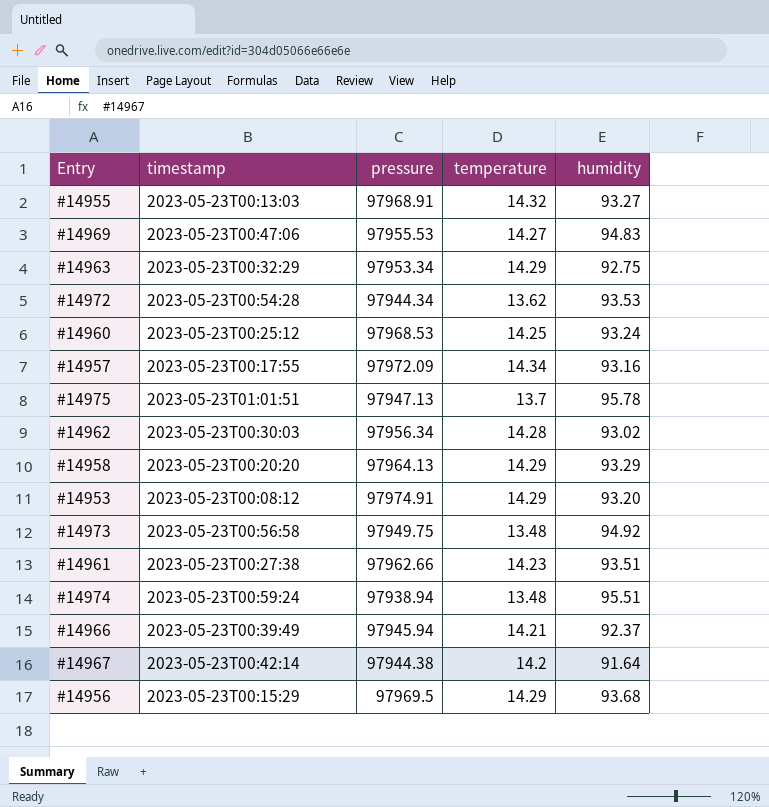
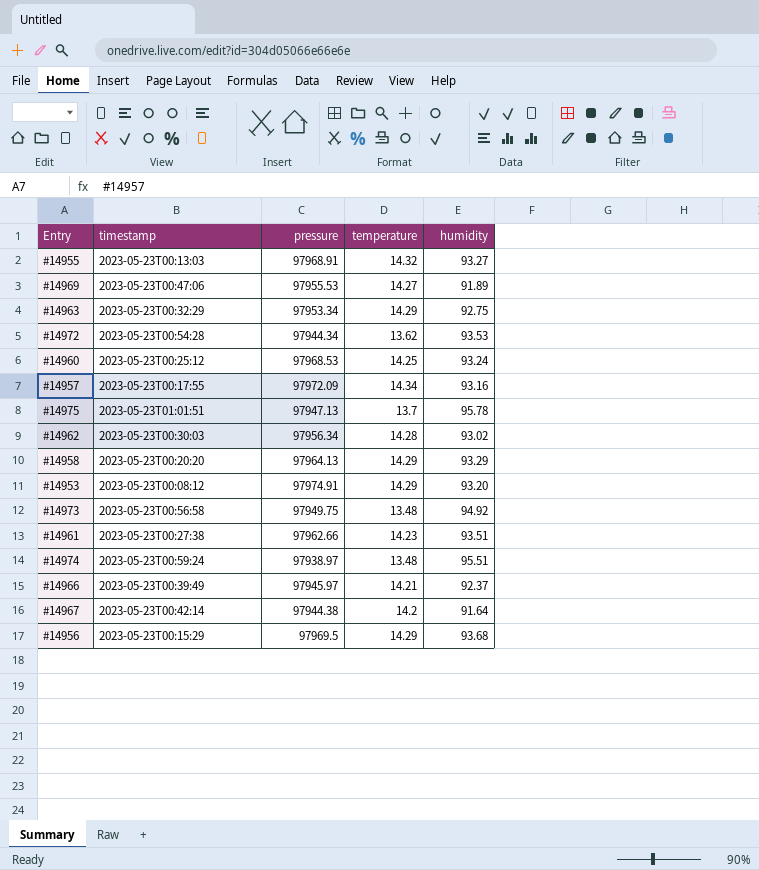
#14969 | humidity: 94.83 -> 91.89
#14974 | pressure: 97938.94 -> 97938.97
#14966 | pressure: 97945.94 -> 97945.97

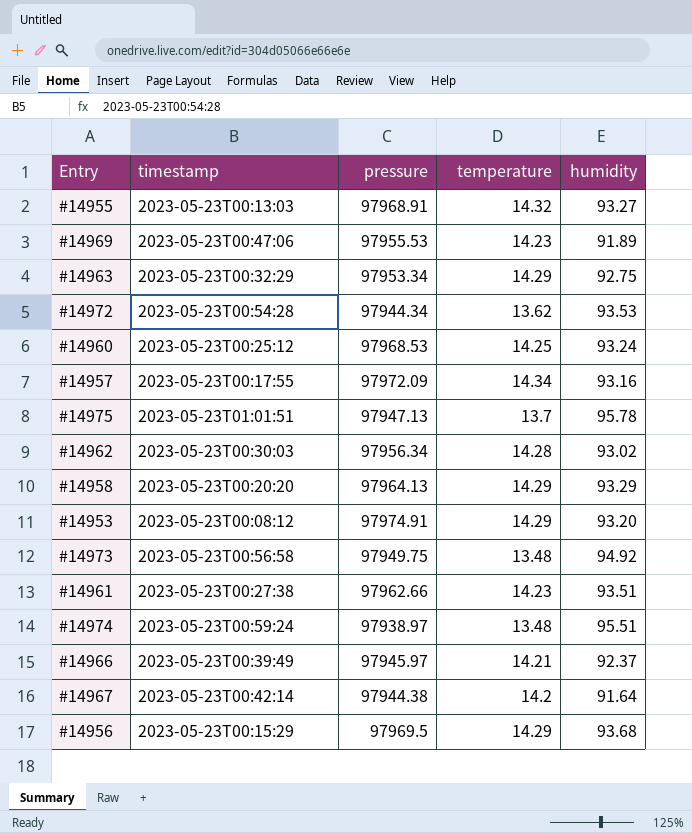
#14969 | temperature: 14.27 -> 14.23

